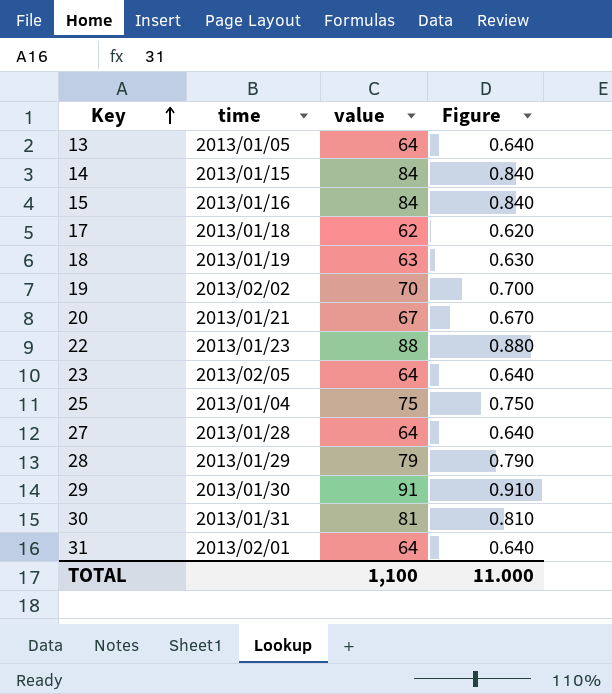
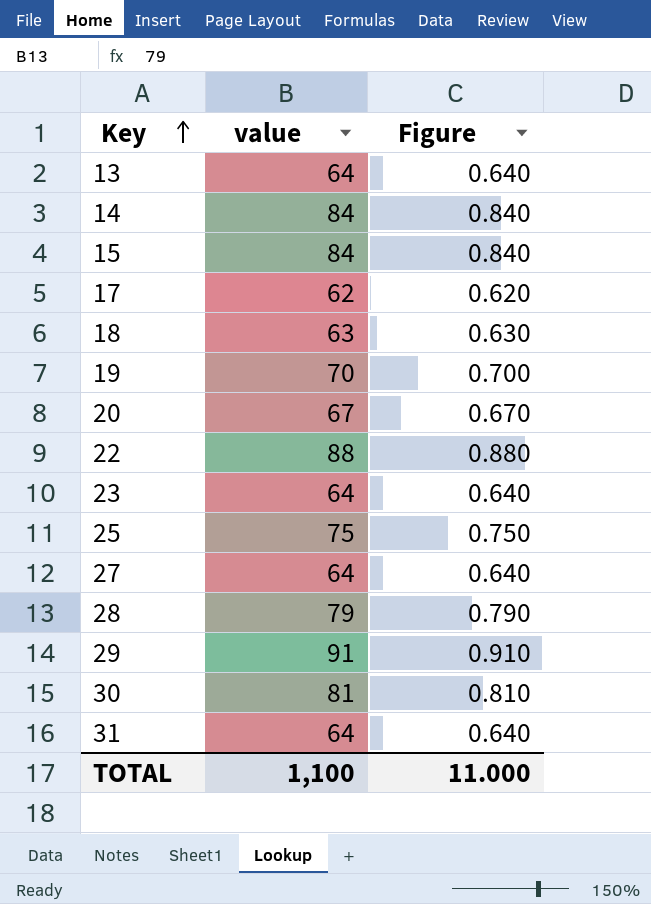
column time | position: 2 -> none

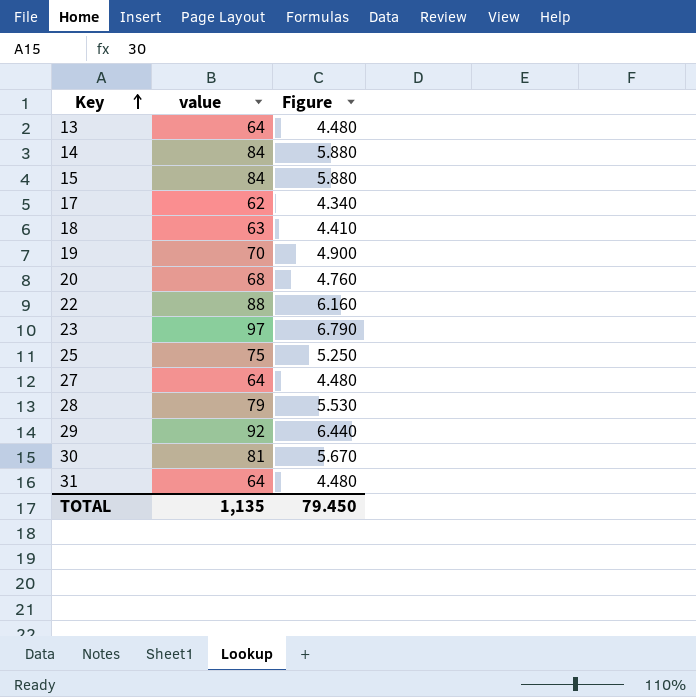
column Figure | formula: [value] * 0.01 -> [value] * 0.07
20 | value: 67 -> 68
23 | value: 64 -> 97
29 | value: 91 -> 92
TOTAL | value: 1,100 -> 1,135
TOTAL | Figure: 11.000 -> 79.450

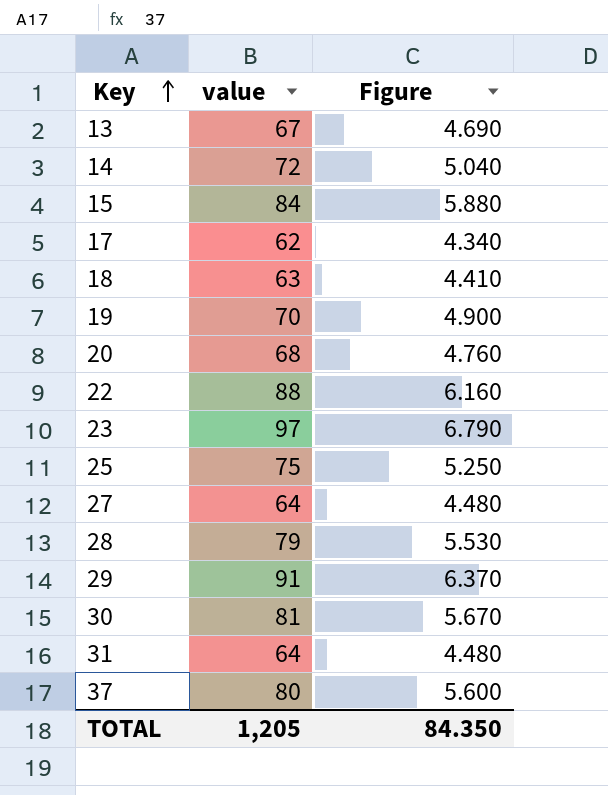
13 | value: 64 -> 67
13 | Figure: 4.480 -> 4.690
14 | value: 84 -> 72
14 | Figure: 5.880 -> 5.040
29 | value: 92 -> 91
29 | Figure: 6.440 -> 6.370
row 37: none -> 80 | 5.600
TOTAL | value: 1,135 -> 1,205
TOTAL | Figure: 79.450 -> 84.350

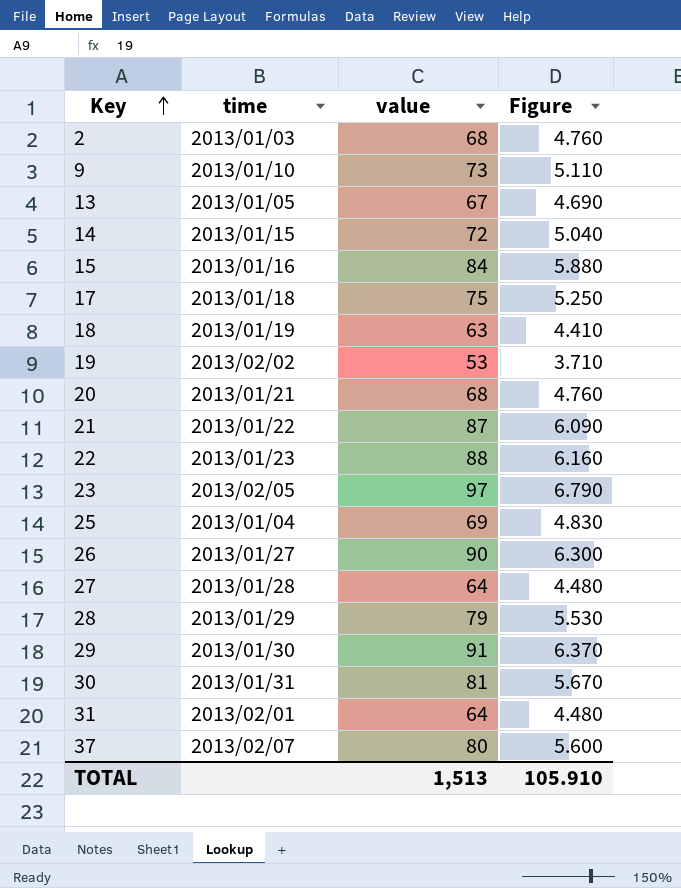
column time | position: none -> 2
row 2: none -> 2013/01/03 | 68 | 4.760
row 9: none -> 2013/01/10 | 73 | 5.110
17 | value: 62 -> 75
17 | Figure: 4.340 -> 5.250
19 | value: 70 -> 53
19 | Figure: 4.900 -> 3.710
row 21: none -> 2013/01/22 | 87 | 6.090
25 | value: 75 -> 69
25 | Figure: 5.250 -> 4.830
row 26: none -> 2013/01/27 | 90 | 6.300
TOTAL | value: 1,205 -> 1,513
TOTAL | Figure: 84.350 -> 105.910

